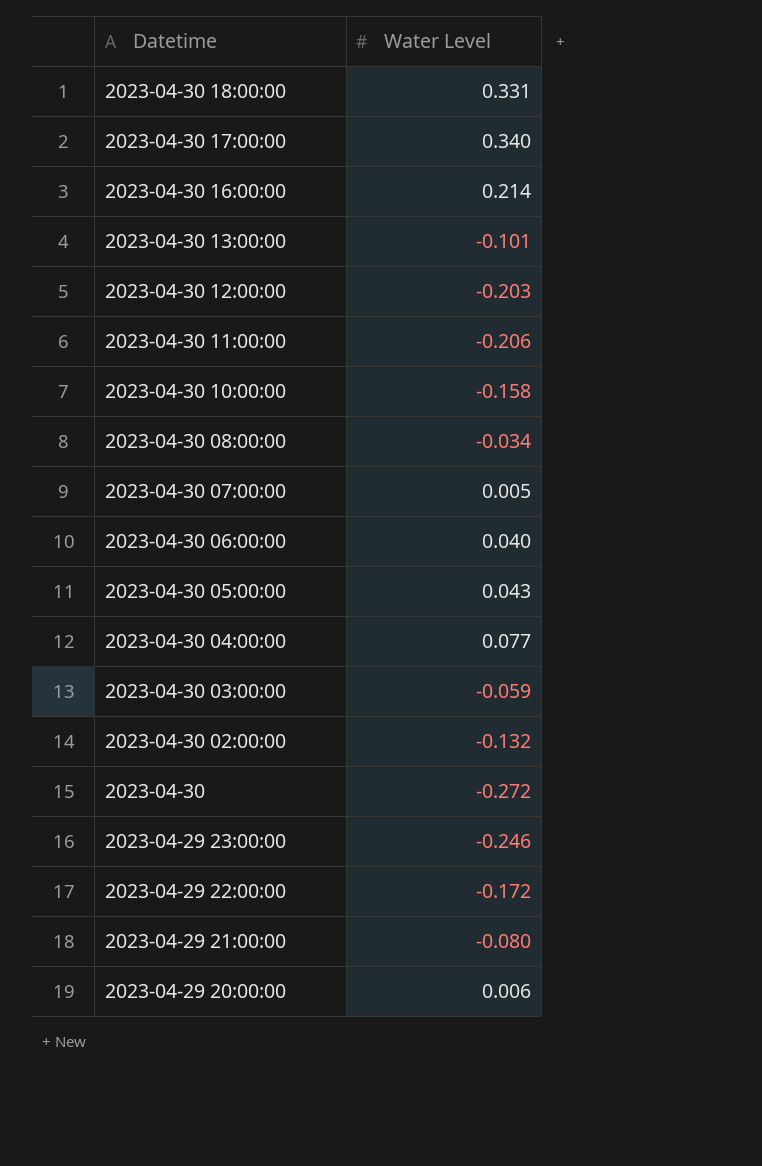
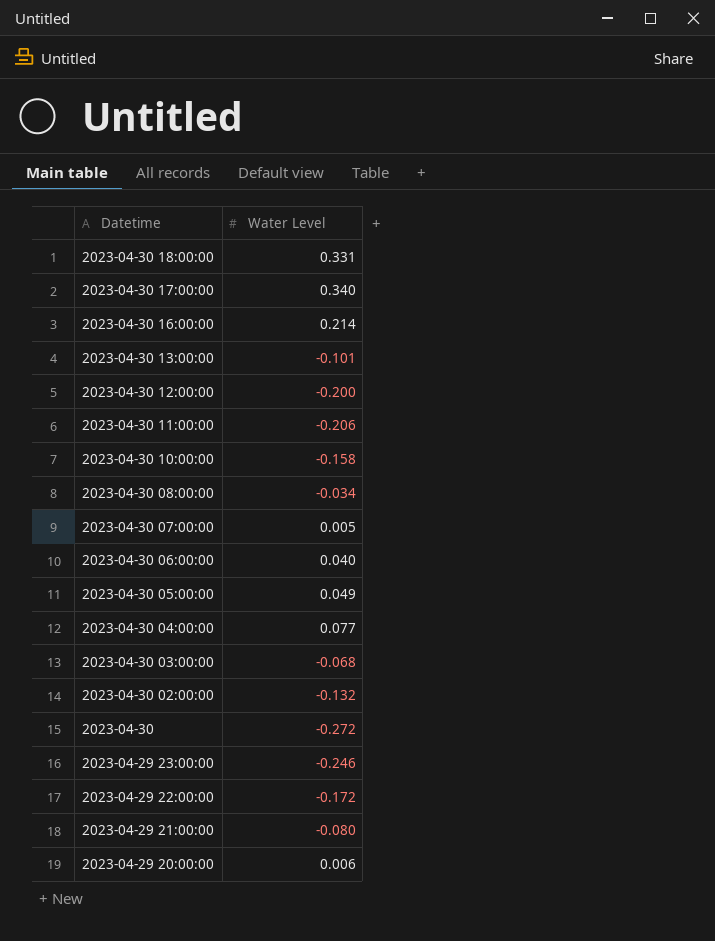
2023-04-30 12:00:00 | Water Level: -0.203 -> -0.200
2023-04-30 05:00:00 | Water Level: 0.043 -> 0.049
2023-04-30 03:00:00 | Water Level: -0.059 -> -0.068

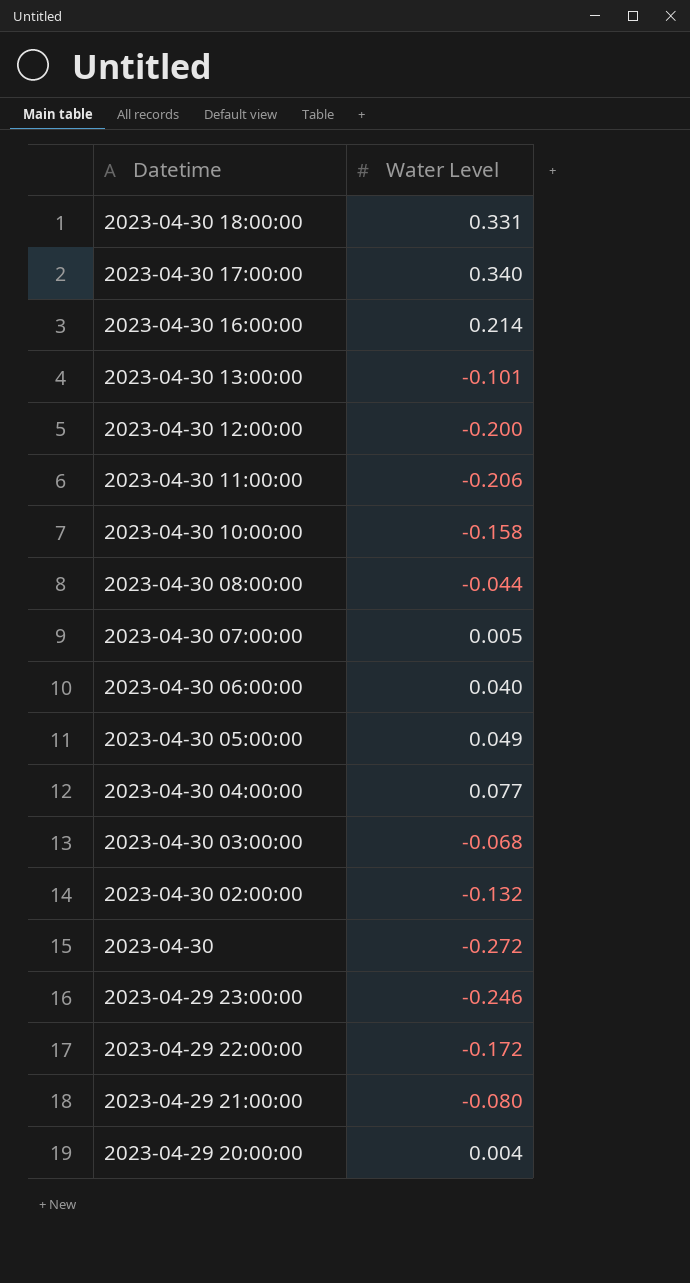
2023-04-30 08:00:00 | Water Level: -0.034 -> -0.044
2023-04-29 20:00:00 | Water Level: 0.006 -> 0.004

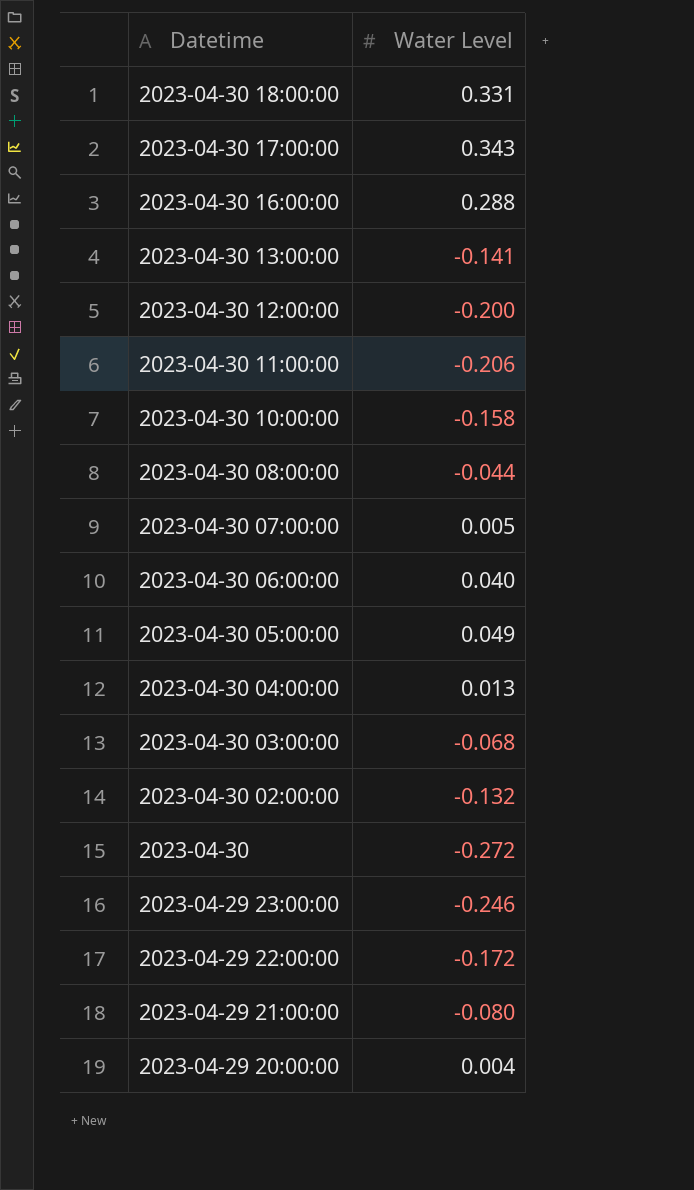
2023-04-30 17:00:00 | Water Level: 0.340 -> 0.343
2023-04-30 16:00:00 | Water Level: 0.214 -> 0.288
2023-04-30 13:00:00 | Water Level: -0.101 -> -0.141
2023-04-30 04:00:00 | Water Level: 0.077 -> 0.013

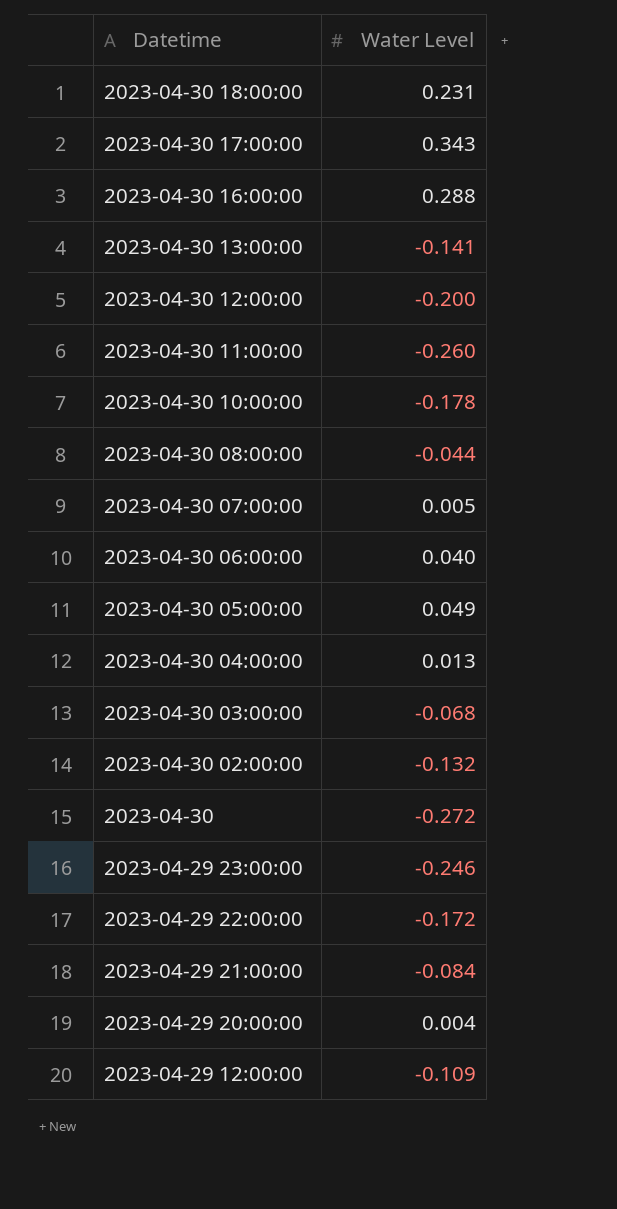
2023-04-30 18:00:00 | Water Level: 0.331 -> 0.231
2023-04-30 11:00:00 | Water Level: -0.206 -> -0.260
2023-04-30 10:00:00 | Water Level: -0.158 -> -0.178
2023-04-29 21:00:00 | Water Level: -0.080 -> -0.084
row 2023-04-29 12:00:00: none -> -0.109

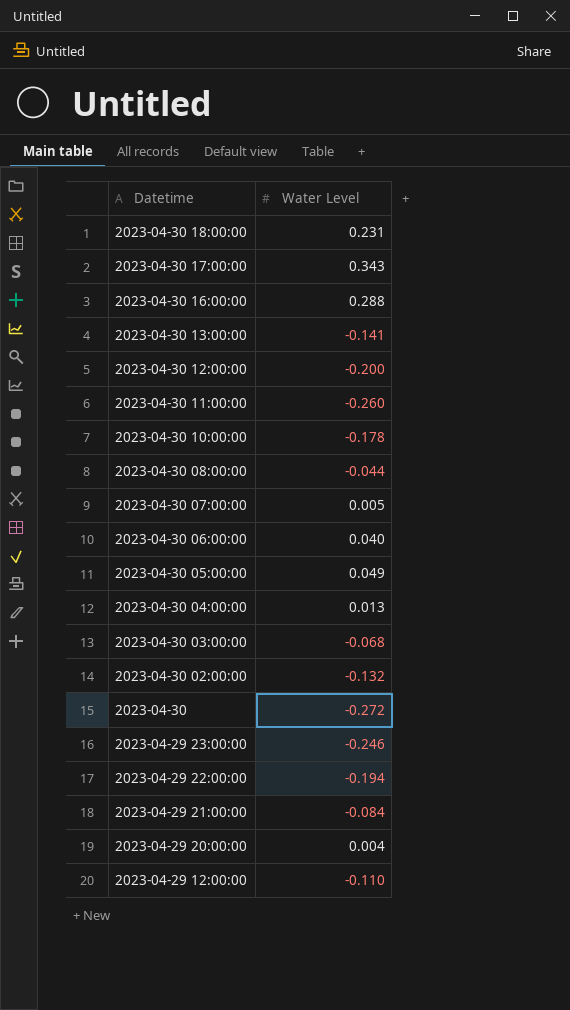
2023-04-29 22:00:00 | Water Level: -0.172 -> -0.194
2023-04-29 12:00:00 | Water Level: -0.109 -> -0.110

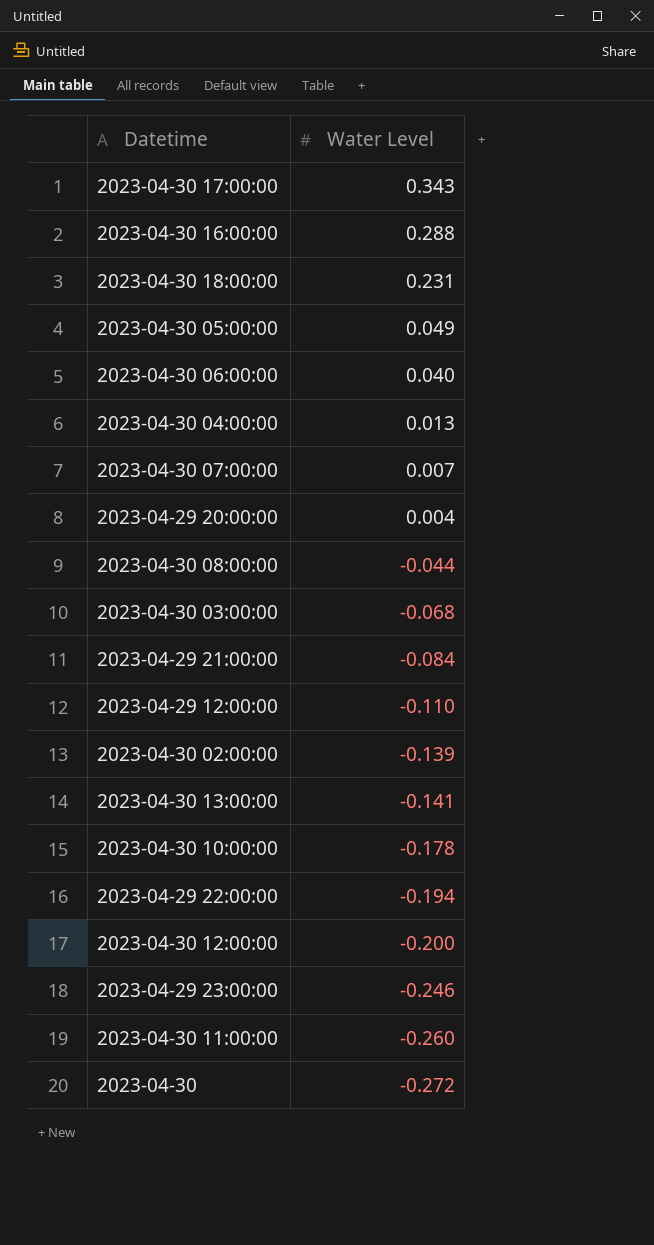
row order: Datetime descending -> Water Level descending
2023-04-30 07:00:00 | Water Level: 0.005 -> 0.007
2023-04-30 02:00:00 | Water Level: -0.132 -> -0.139

